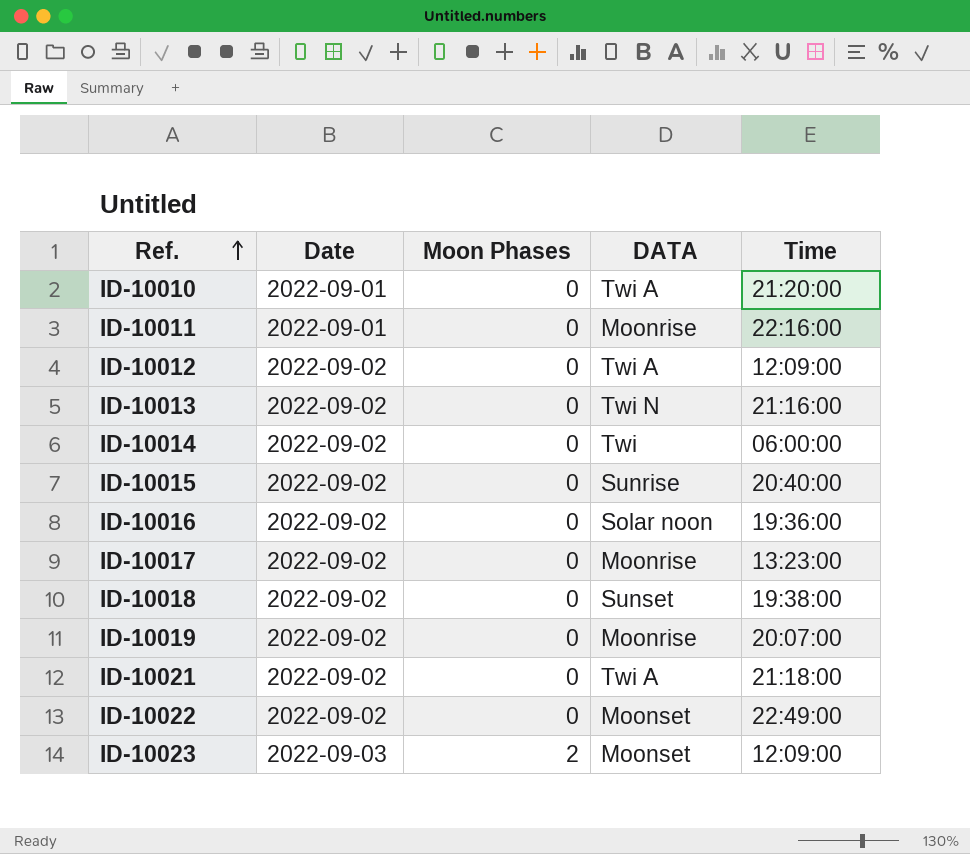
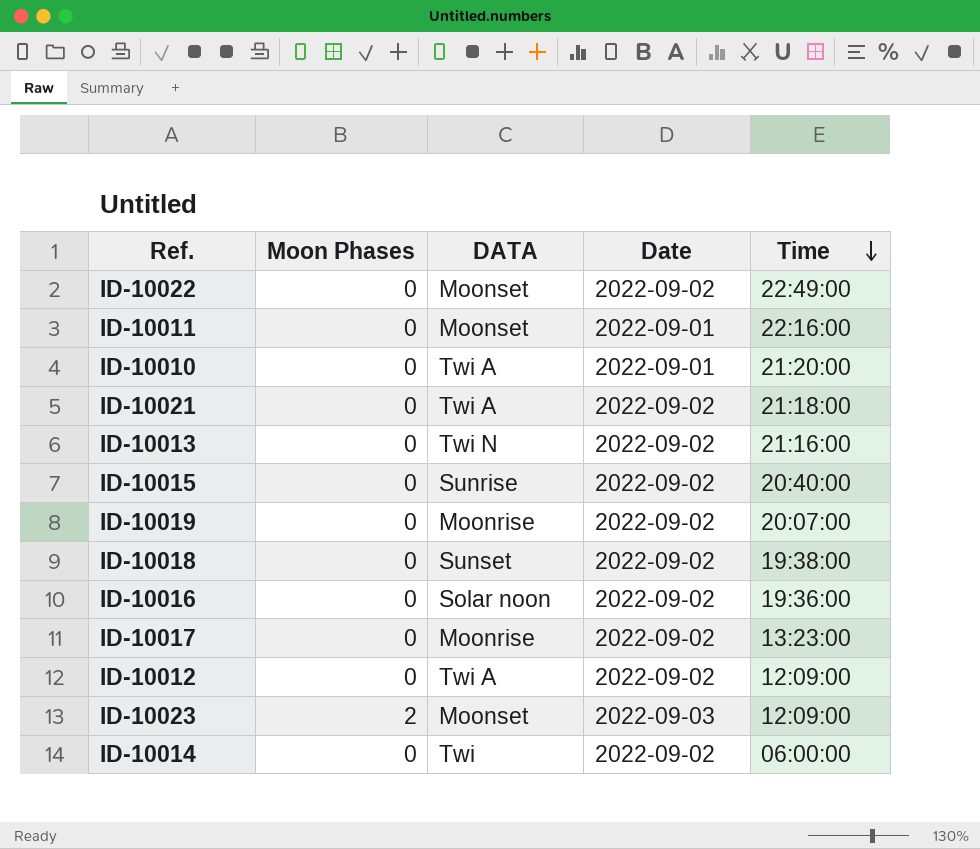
row order: Ref. ascending -> Time descending
column Date | position: 2 -> 4
ID-10011 | DATA: Moonrise -> Moonset

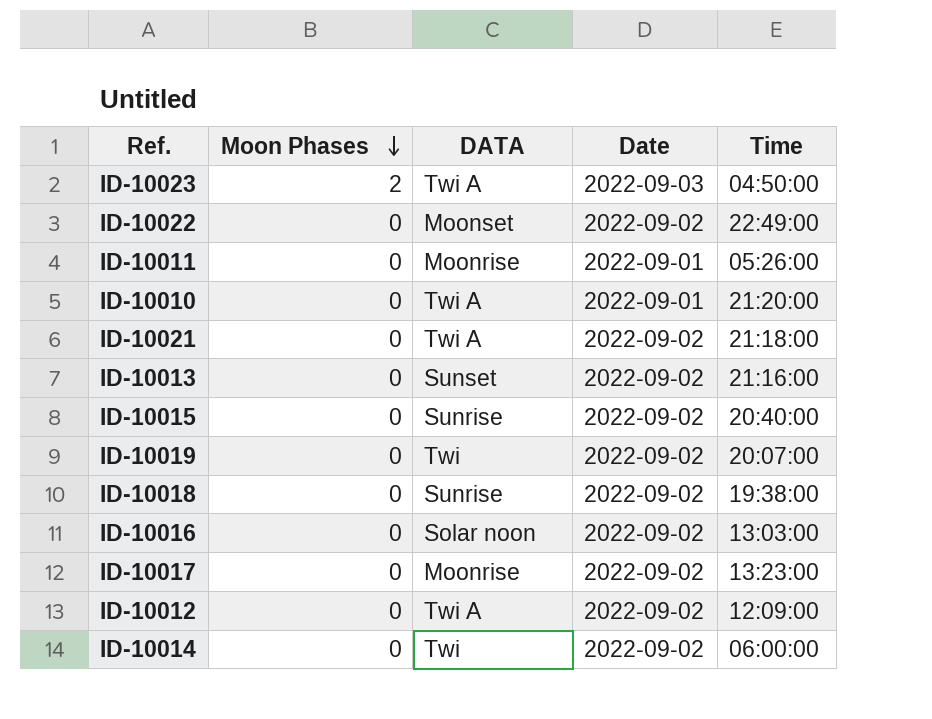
row order: Time descending -> Moon Phases descending
ID-10023 | DATA: Moonset -> Twi A
ID-10023 | Time: 12:09:00 -> 04:50:00
ID-10011 | DATA: Moonset -> Moonrise
ID-10011 | Time: 22:16:00 -> 05:26:00
ID-10013 | DATA: Twi N -> Sunset
ID-10019 | DATA: Moonrise -> Twi
ID-10018 | DATA: Sunset -> Sunrise
ID-10016 | Time: 19:36:00 -> 13:03:00

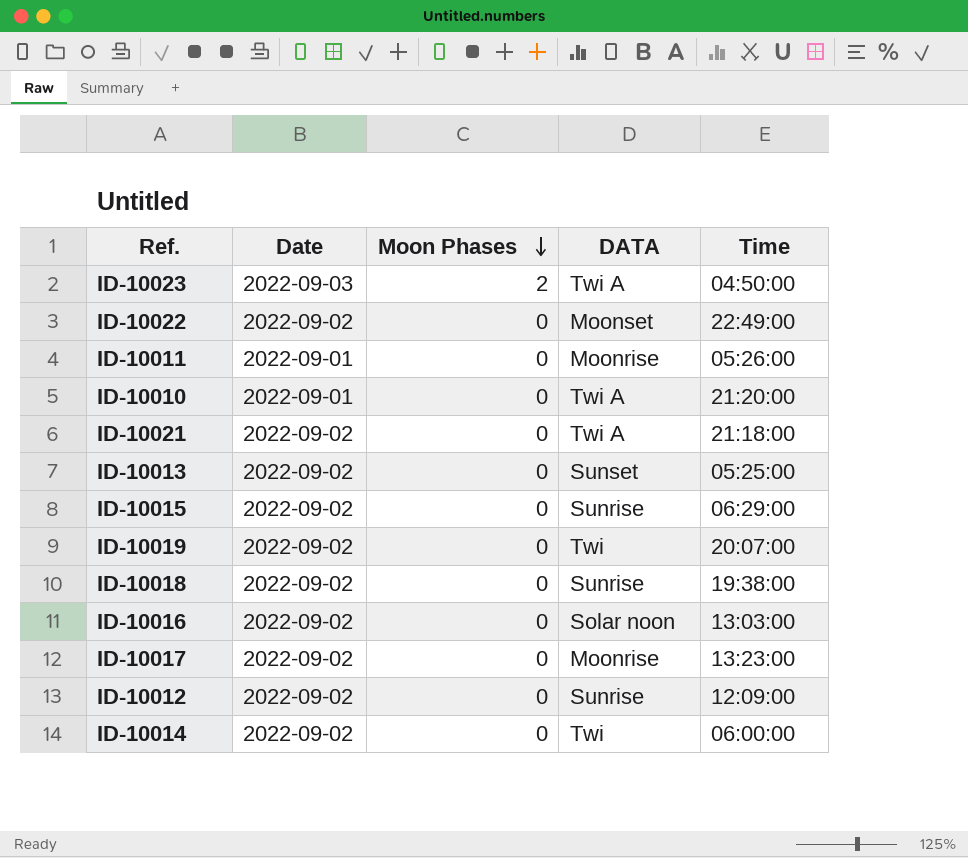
column Date | position: 4 -> 2
ID-10013 | Time: 21:16:00 -> 05:25:00
ID-10015 | Time: 20:40:00 -> 06:29:00
ID-10012 | DATA: Twi A -> Sunrise

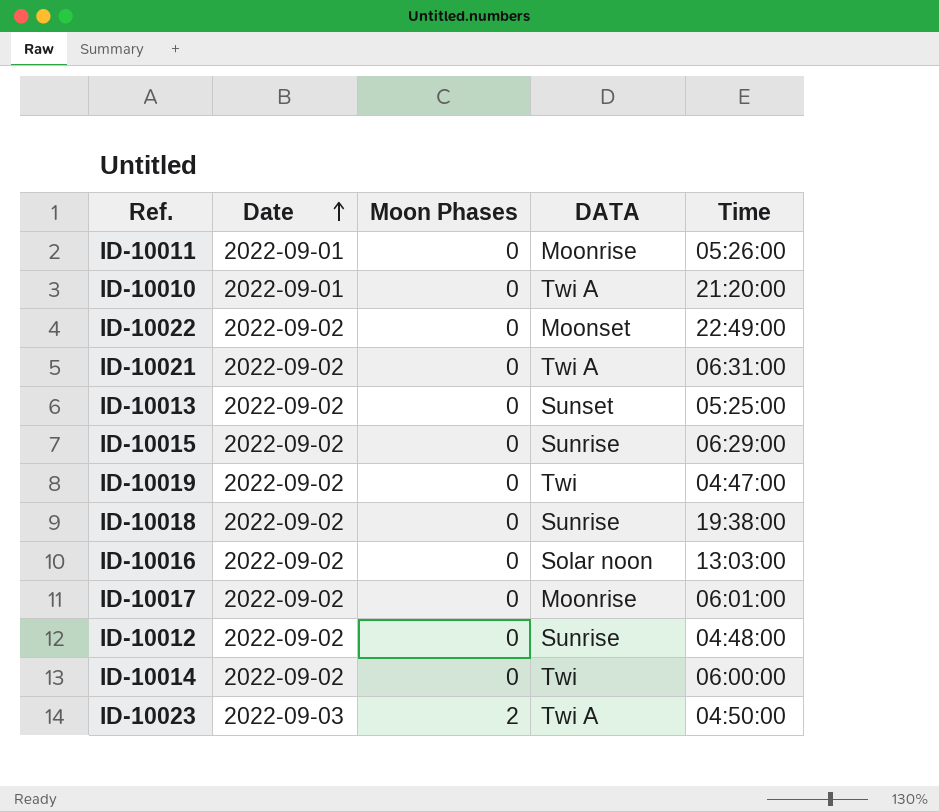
row order: Moon Phases descending -> Date ascending
ID-10021 | Time: 21:18:00 -> 06:31:00
ID-10019 | Time: 20:07:00 -> 04:47:00
ID-10017 | Time: 13:23:00 -> 06:01:00
ID-10012 | Time: 12:09:00 -> 04:48:00

